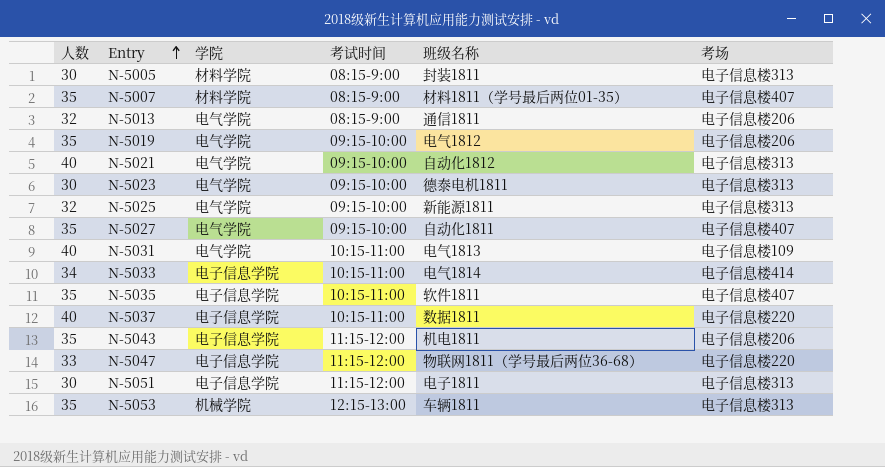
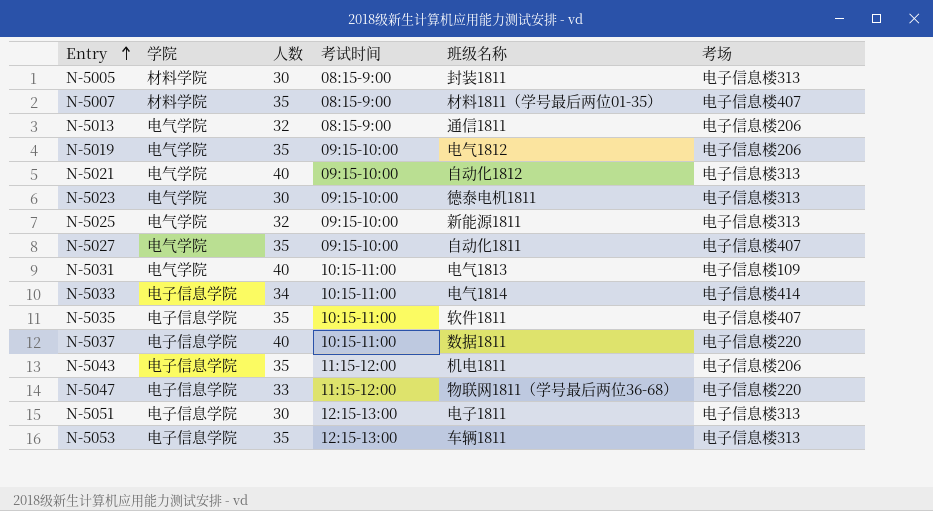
column 人数 | position: 1 -> 3
N-5051 | 考试时间: 11:15-12:00 -> 12:15-13:00
N-5053 | 学院: 机械学院 -> 电子信息学院

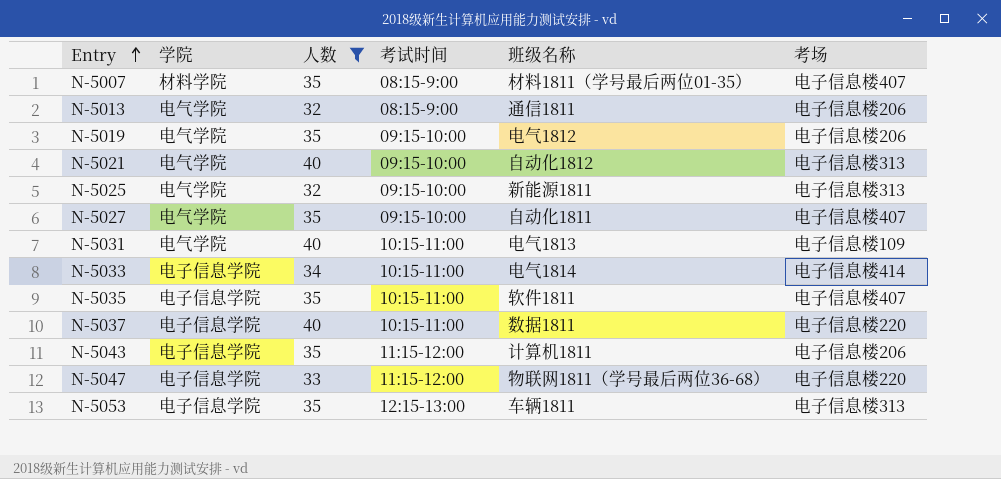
filter: none -> 人数 != 30
N-5043 | 班级名称: 机电1811 -> 计算机1811

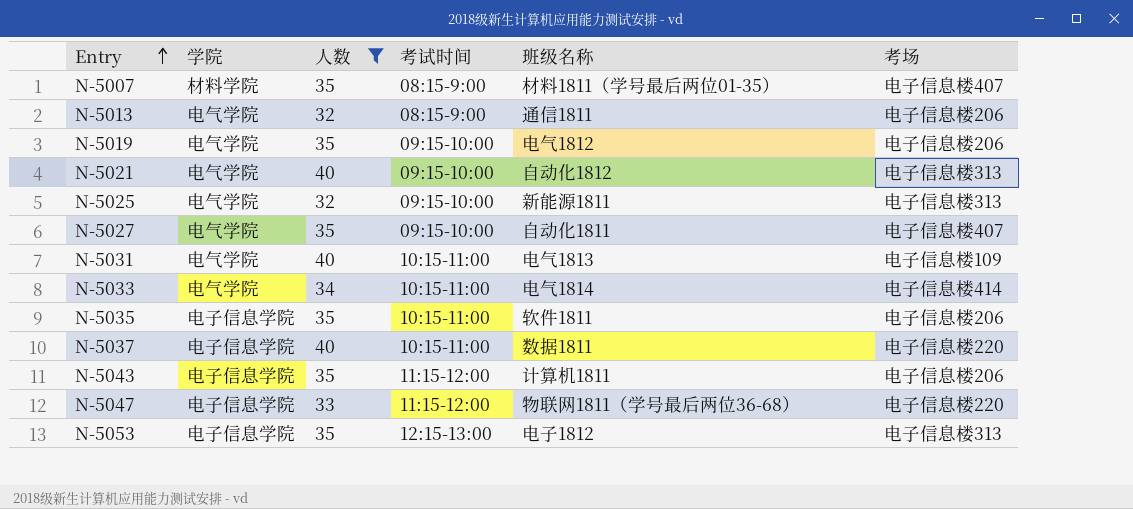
N-5033 | 学院: 电子信息学院 -> 电气学院
N-5035 | 考场: 电子信息楼407 -> 电子信息楼206
N-5053 | 班级名称: 车辆1811 -> 电子1812

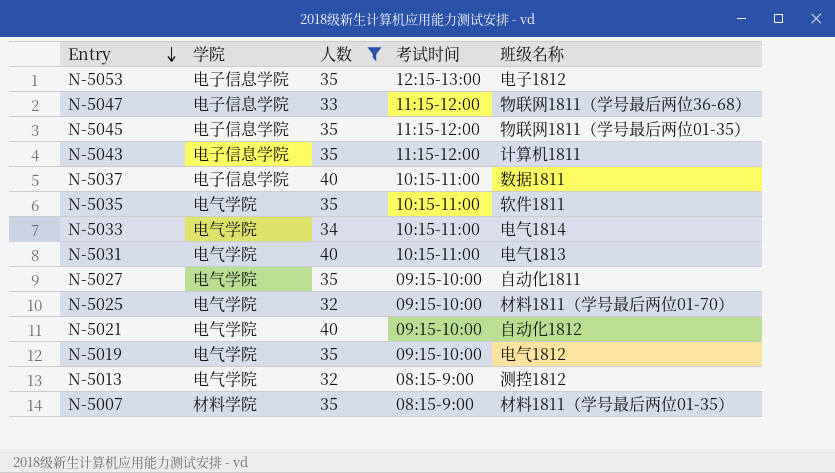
row order: Entry ascending -> Entry descending
column 考场 | position: 6 -> none
row N-5045: none -> 电子信息学院 | 35 | 11:15-12:00 | 物联网1811（学号最后两位01-35）
N-5035 | 学院: 电子信息学院 -> 电气学院
N-5025 | 班级名称: 新能源1811 -> 材料1811（学号最后两位01-70）
N-5013 | 班级名称: 通信1811 -> 测控1812

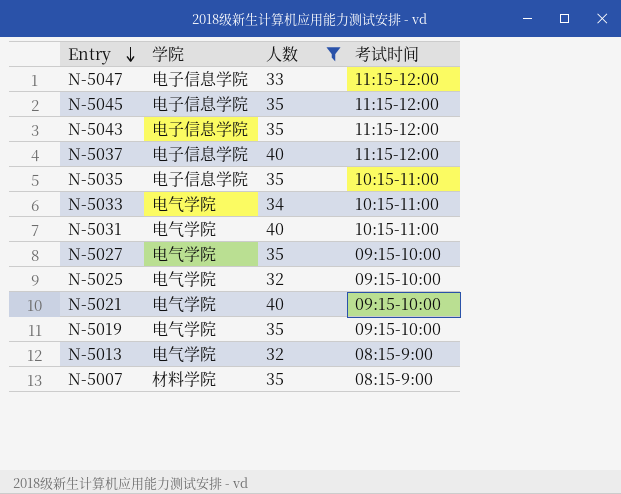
column 班级名称 | position: 5 -> none
row N-5053: 电子信息学院 | 35 | 12:15-13:00 | 电子1812 -> none
N-5037 | 考试时间: 10:15-11:00 -> 11:15-12:00
N-5035 | 学院: 电气学院 -> 电子信息学院

